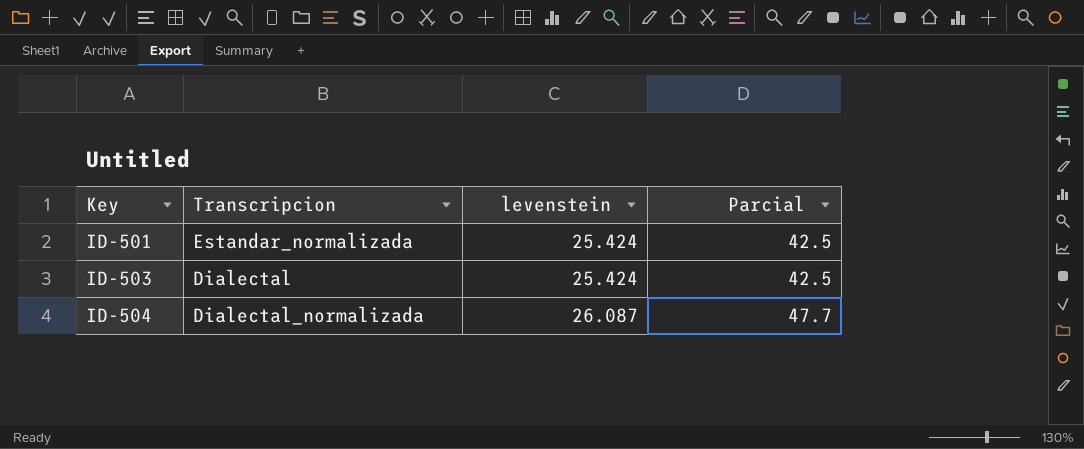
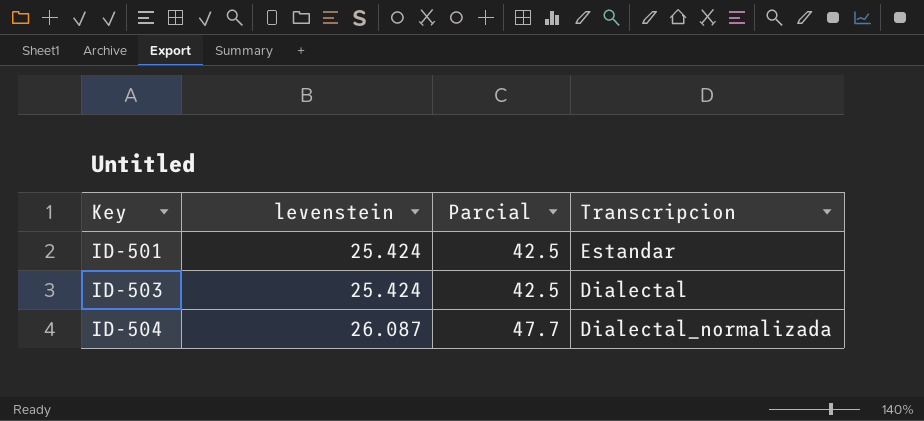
column Transcripcion | position: 2 -> 4
ID-501 | Transcripcion: Estandar_normalizada -> Estandar

